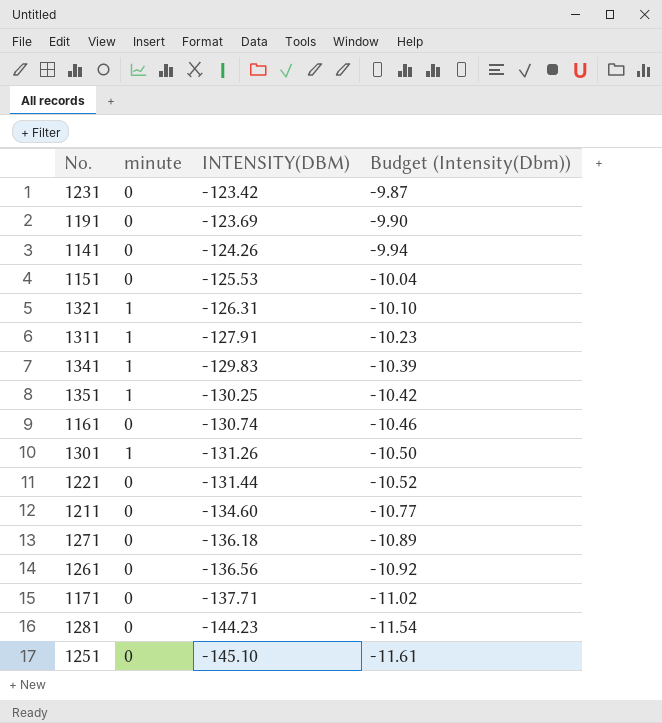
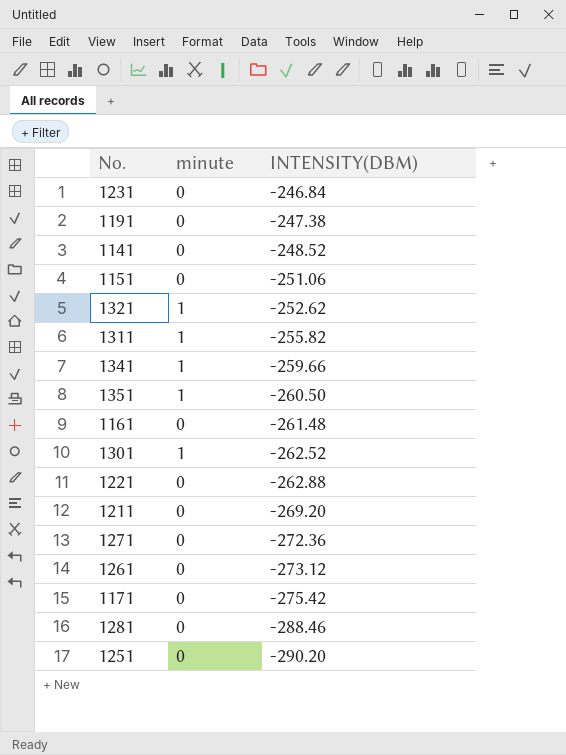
column Budget (Intensity(Dbm)) | formula: [INTENSITY(DBM)] * 0.08 -> none
1231 | INTENSITY(DBM): -123.42 -> -246.84
1191 | INTENSITY(DBM): -123.69 -> -247.38
1141 | INTENSITY(DBM): -124.26 -> -248.52
1151 | INTENSITY(DBM): -125.53 -> -251.06
1321 | INTENSITY(DBM): -126.31 -> -252.62
1311 | INTENSITY(DBM): -127.91 -> -255.82
1341 | INTENSITY(DBM): -129.83 -> -259.66
1351 | INTENSITY(DBM): -130.25 -> -260.50
1161 | INTENSITY(DBM): -130.74 -> -261.48
1301 | INTENSITY(DBM): -131.26 -> -262.52
1221 | INTENSITY(DBM): -131.44 -> -262.88
1211 | INTENSITY(DBM): -134.60 -> -269.20
1271 | INTENSITY(DBM): -136.18 -> -272.36
1261 | INTENSITY(DBM): -136.56 -> -273.12
1171 | INTENSITY(DBM): -137.71 -> -275.42
1281 | INTENSITY(DBM): -144.23 -> -288.46
1251 | INTENSITY(DBM): -145.10 -> -290.20

